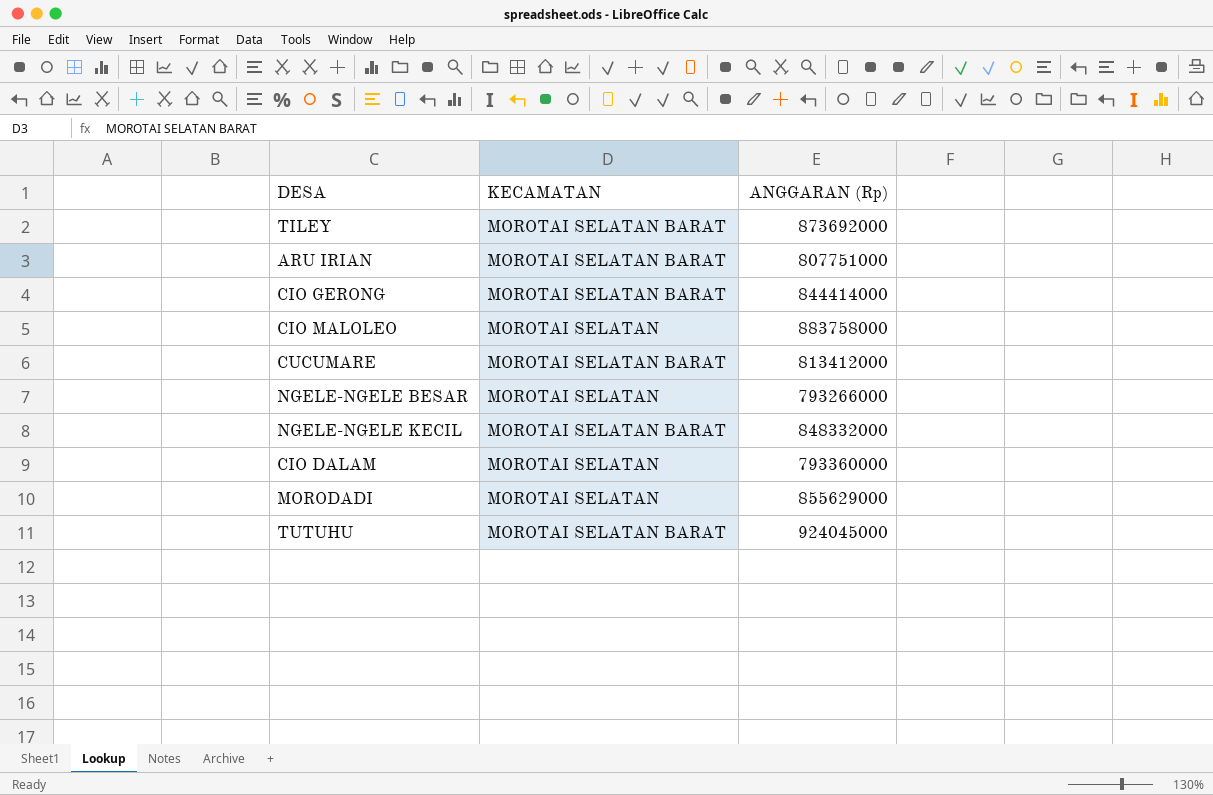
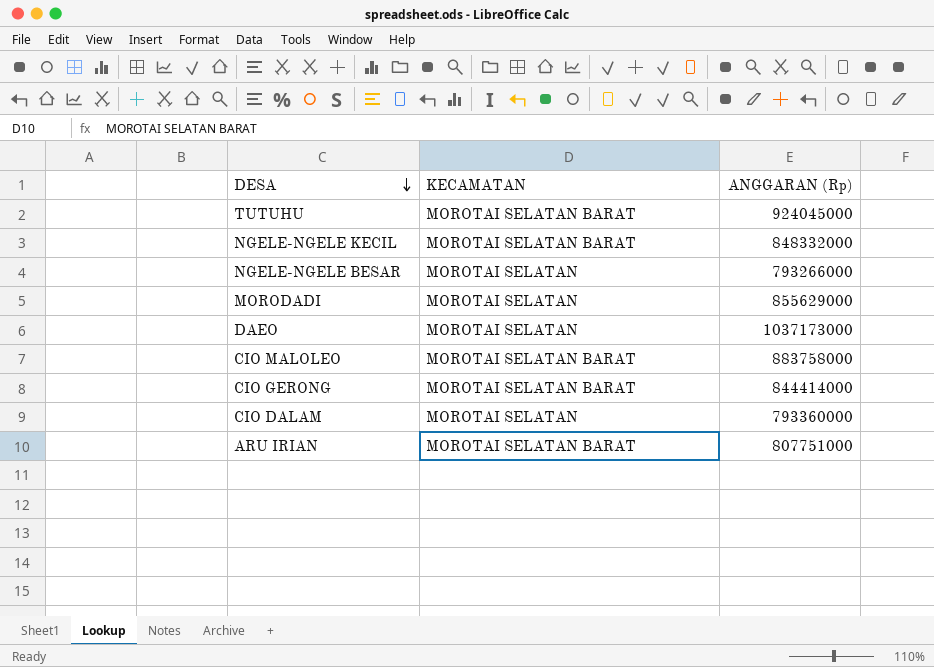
row order: none -> DESA descending
row TILEY: MOROTAI SELATAN BARAT | 873692000 -> none
row CUCUMARE: MOROTAI SELATAN BARAT | 813412000 -> none
row DAEO: none -> MOROTAI SELATAN | 1037173000
CIO MALOLEO | KECAMATAN: MOROTAI SELATAN -> MOROTAI SELATAN BARAT

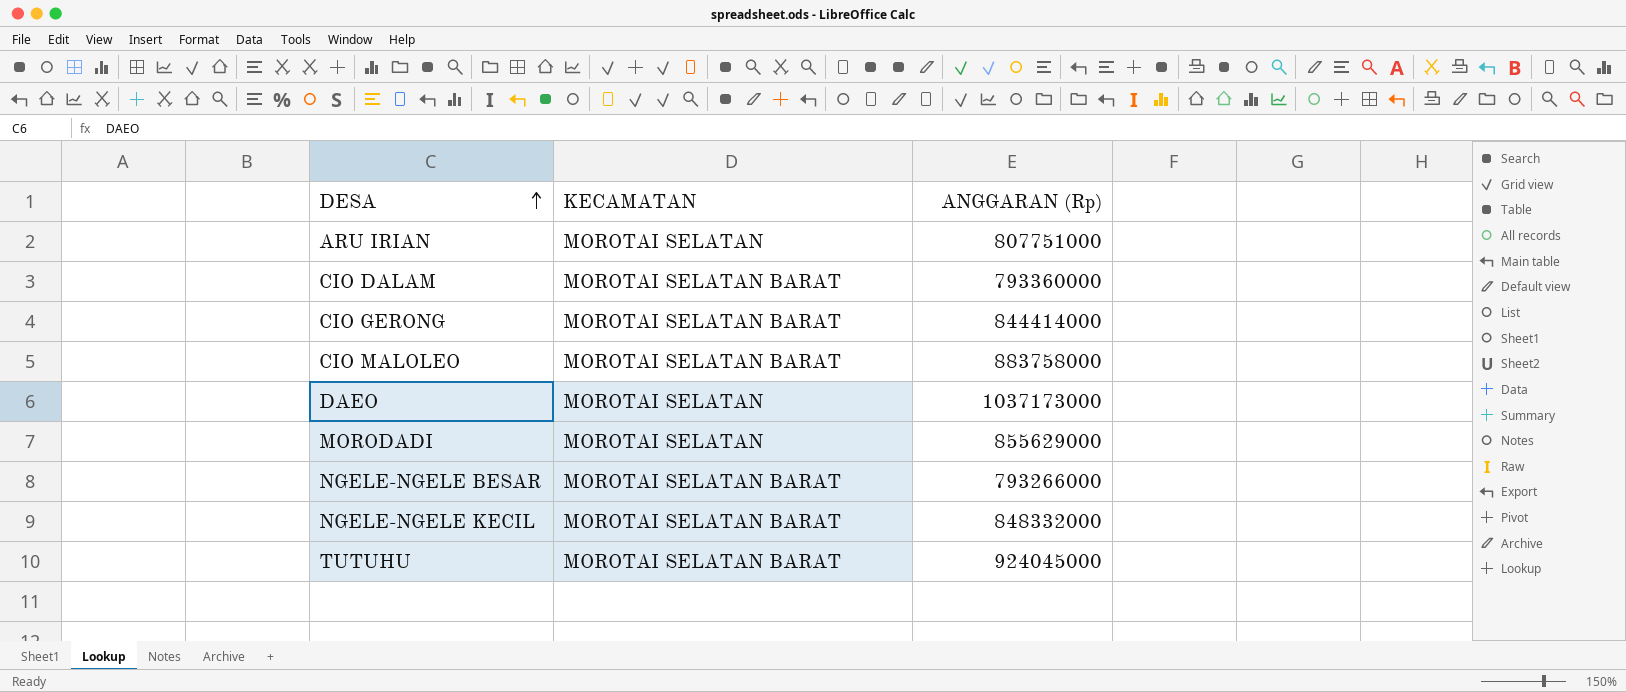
row order: DESA descending -> DESA ascending
ARU IRIAN | KECAMATAN: MOROTAI SELATAN BARAT -> MOROTAI SELATAN
CIO DALAM | KECAMATAN: MOROTAI SELATAN -> MOROTAI SELATAN BARAT
NGELE-NGELE BESAR | KECAMATAN: MOROTAI SELATAN -> MOROTAI SELATAN BARAT

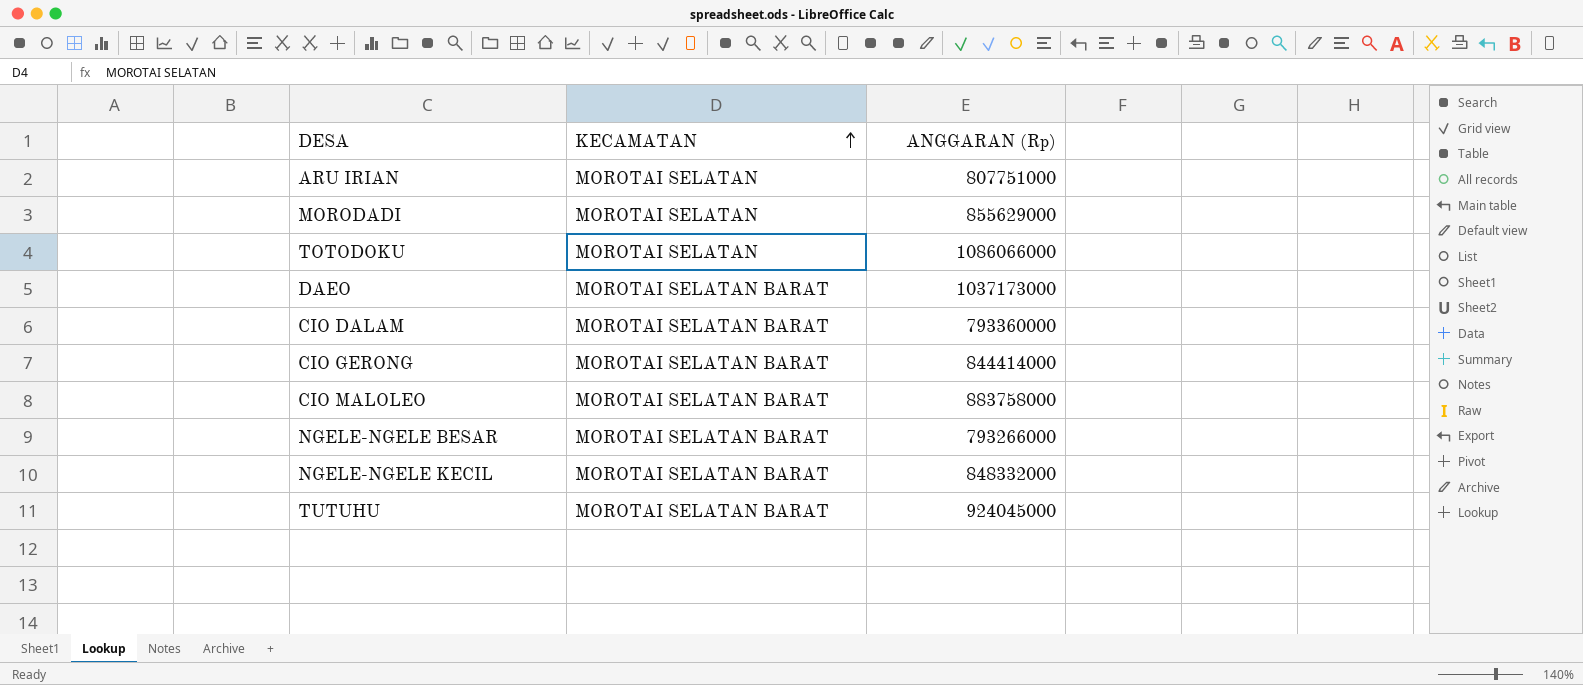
row order: DESA ascending -> KECAMATAN ascending
row TOTODOKU: none -> MOROTAI SELATAN | 1086066000
DAEO | KECAMATAN: MOROTAI SELATAN -> MOROTAI SELATAN BARAT

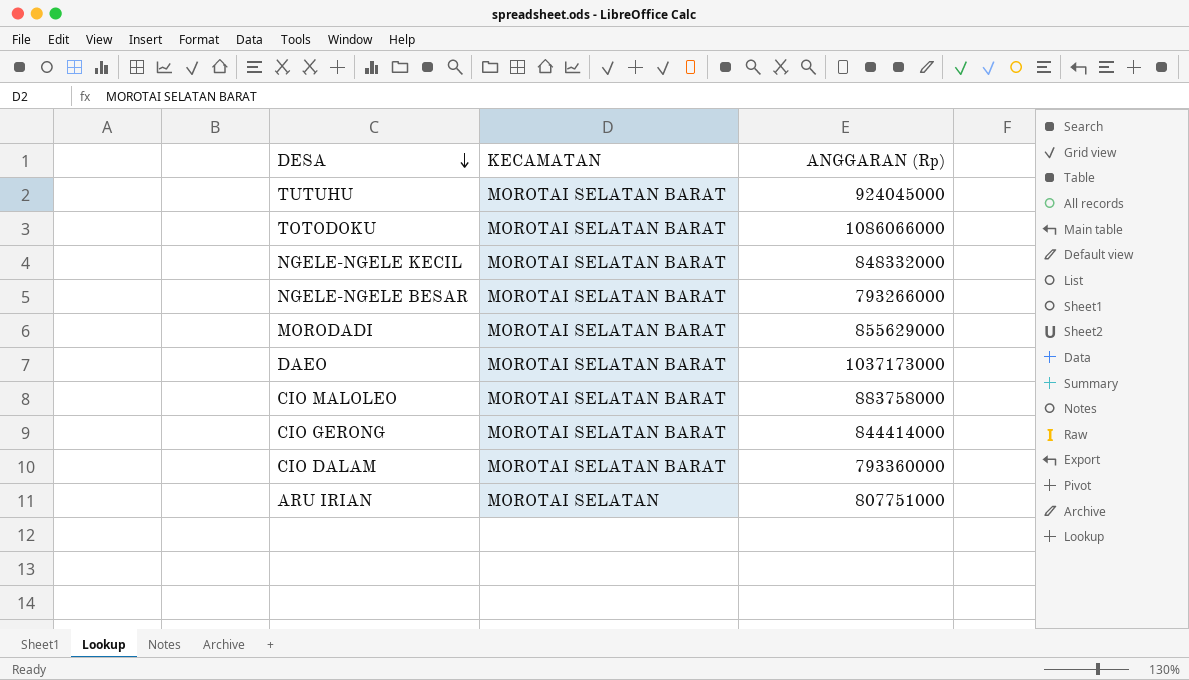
row order: KECAMATAN ascending -> DESA descending
TOTODOKU | KECAMATAN: MOROTAI SELATAN -> MOROTAI SELATAN BARAT
MORODADI | KECAMATAN: MOROTAI SELATAN -> MOROTAI SELATAN BARAT

